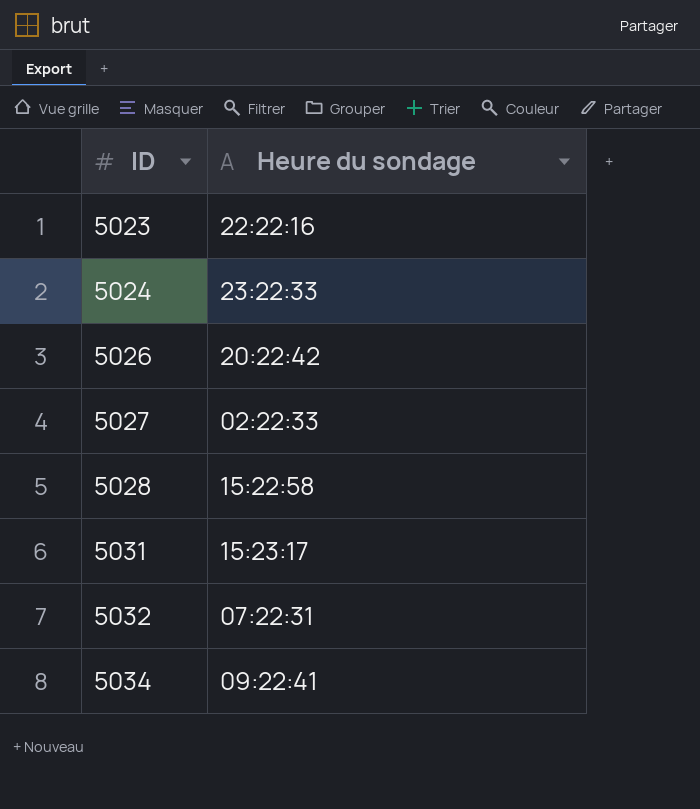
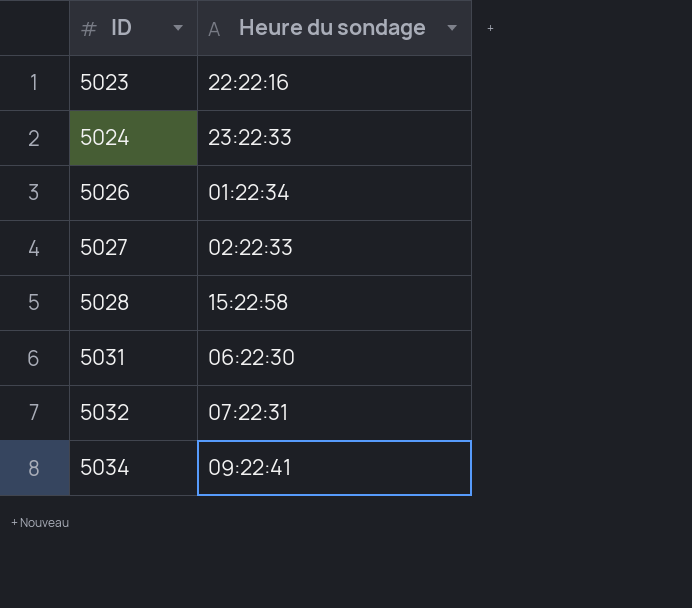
5026 | Heure du sondage: 20:22:42 -> 01:22:34
5031 | Heure du sondage: 15:23:17 -> 06:22:30

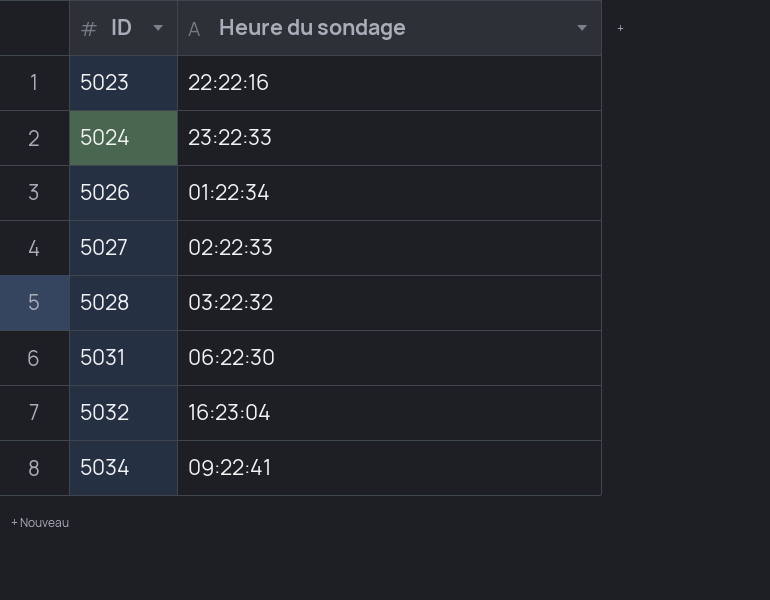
5028 | Heure du sondage: 15:22:58 -> 03:22:32
5032 | Heure du sondage: 07:22:31 -> 16:23:04

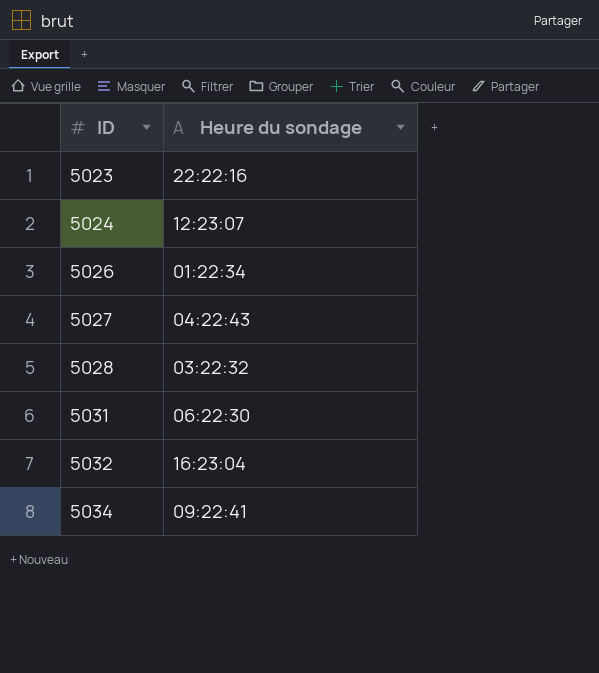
5024 | Heure du sondage: 23:22:33 -> 12:23:07
5027 | Heure du sondage: 02:22:33 -> 04:22:43

